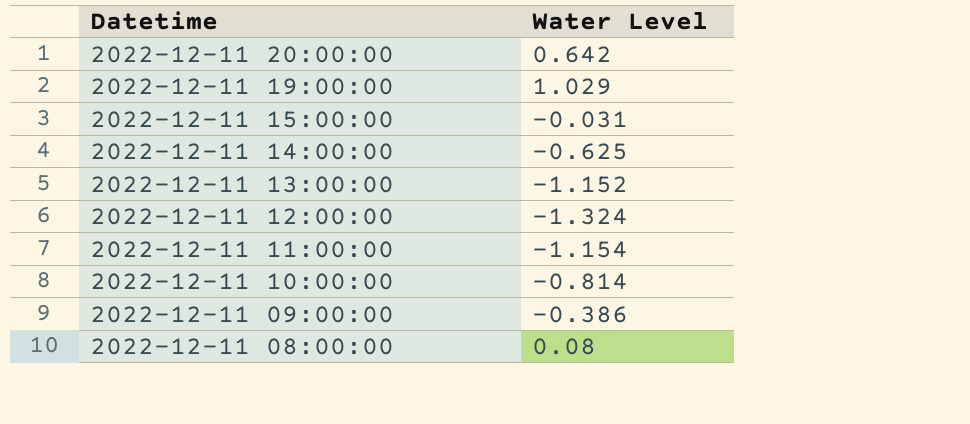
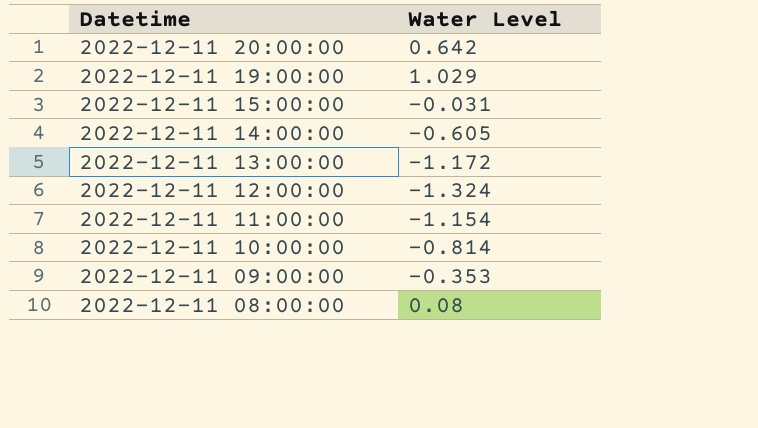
2022-12-11 14:00:00 | Water Level: -0.625 -> -0.605
2022-12-11 13:00:00 | Water Level: -1.152 -> -1.172
2022-12-11 09:00:00 | Water Level: -0.386 -> -0.353

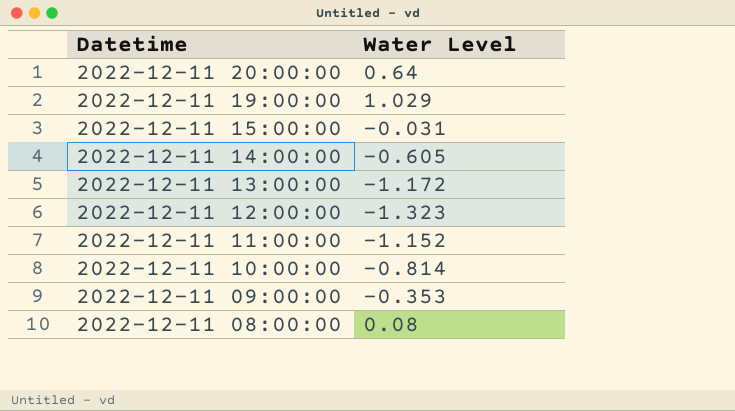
2022-12-11 20:00:00 | Water Level: 0.642 -> 0.64
2022-12-11 12:00:00 | Water Level: -1.324 -> -1.323
2022-12-11 11:00:00 | Water Level: -1.154 -> -1.152

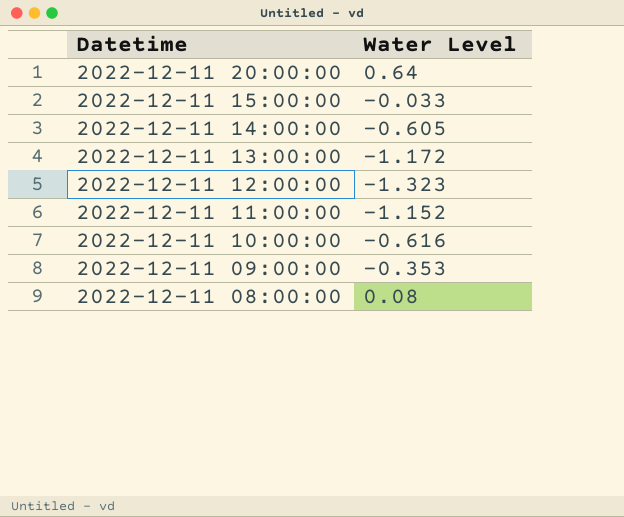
row 2022-12-11 19:00:00: 1.029 -> none
2022-12-11 15:00:00 | Water Level: -0.031 -> -0.033
2022-12-11 10:00:00 | Water Level: -0.814 -> -0.616

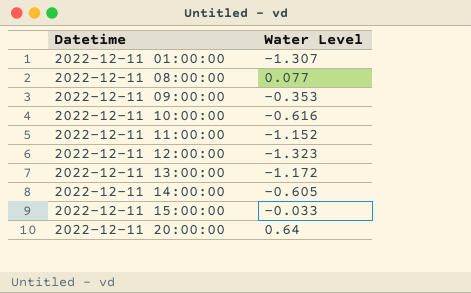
row order: Datetime descending -> Datetime ascending
row 2022-12-11 01:00:00: none -> -1.307
2022-12-11 08:00:00 | Water Level: 0.08 -> 0.077

